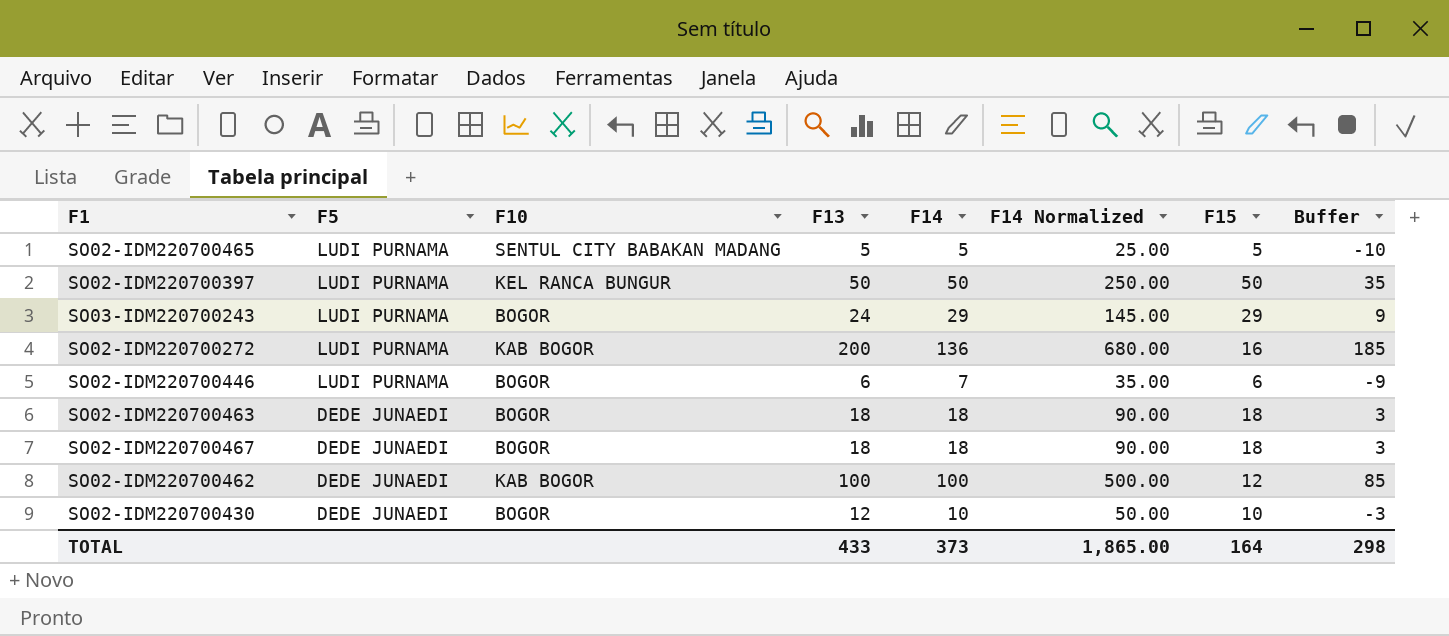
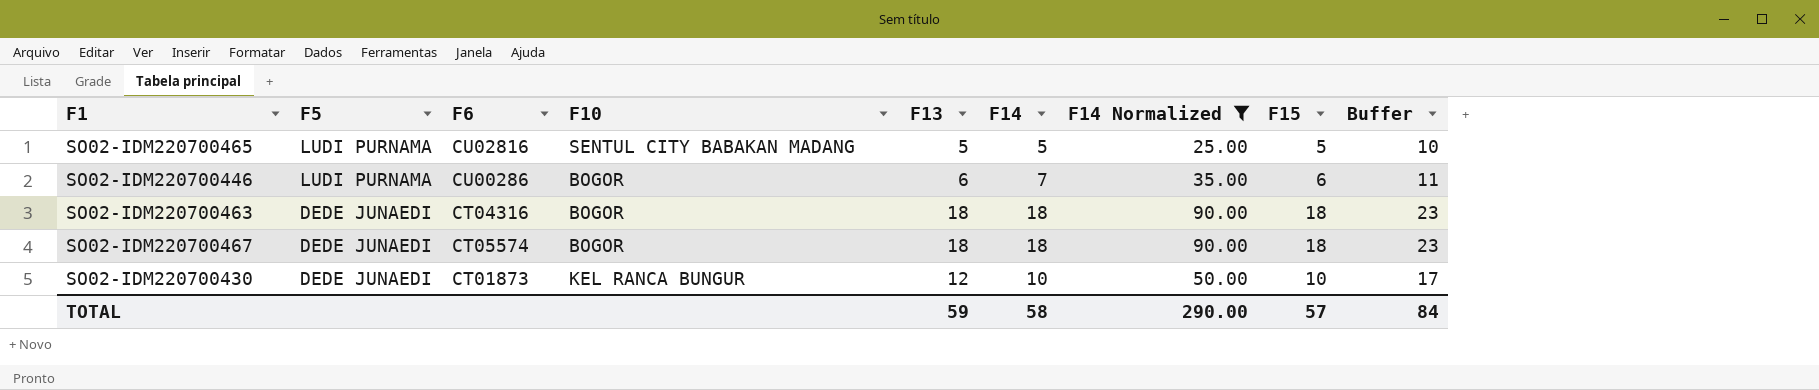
filter: none -> F14 Normalized <= 90.00
column F6 | position: none -> 3
column Buffer | formula: [F13] - 15 -> [F13] + 5
SO02-IDM220700430 | F10: BOGOR -> KEL RANCA BUNGUR
TOTAL | F13: 433 -> 59
TOTAL | F14: 373 -> 58
TOTAL | F14 Normalized: 1,865.00 -> 290.00
TOTAL | F15: 164 -> 57
TOTAL | Buffer: 298 -> 84

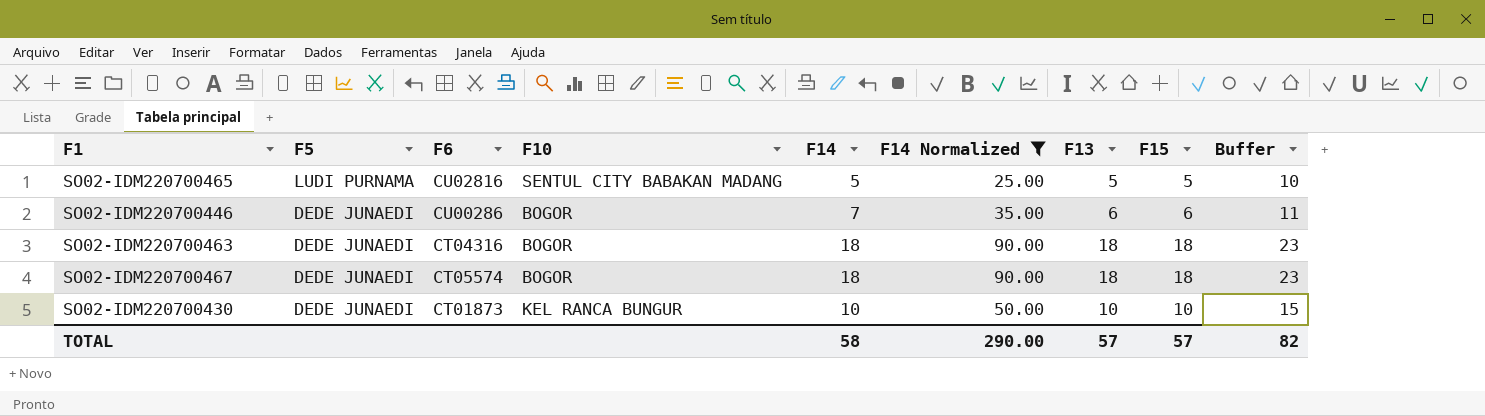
column F13 | position: 5 -> 7
SO02-IDM220700446 | F5: LUDI PURNAMA -> DEDE JUNAEDI
SO02-IDM220700430 | F13: 12 -> 10
SO02-IDM220700430 | Buffer: 17 -> 15
TOTAL | F13: 59 -> 57
TOTAL | Buffer: 84 -> 82

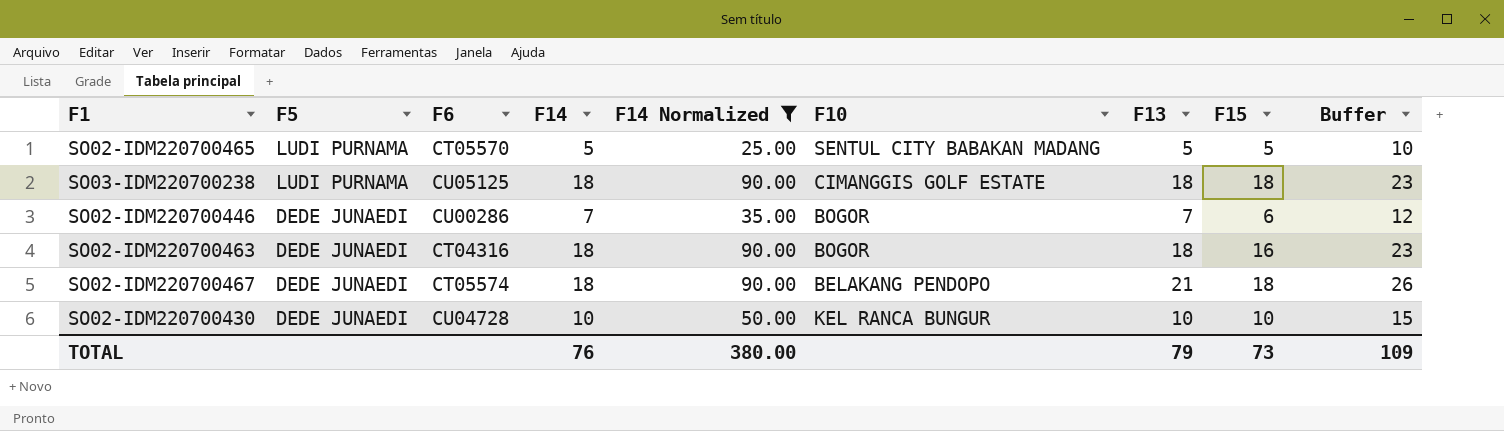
column F10 | position: 4 -> 6
SO02-IDM220700465 | F6: CU02816 -> CT05570
row SO03-IDM220700238: none -> LUDI PURNAMA | CU05125 | 18 | 90.00 | CIMANGGIS GOLF ESTATE | 18 | 18 | 23
SO02-IDM220700446 | F13: 6 -> 7
SO02-IDM220700446 | Buffer: 11 -> 12
SO02-IDM220700463 | F15: 18 -> 16
SO02-IDM220700467 | F10: BOGOR -> BELAKANG PENDOPO
SO02-IDM220700467 | F13: 18 -> 21
SO02-IDM220700467 | Buffer: 23 -> 26
SO02-IDM220700430 | F6: CT01873 -> CU04728
TOTAL | F14: 58 -> 76
TOTAL | F14 Normalized: 290.00 -> 380.00
TOTAL | F13: 57 -> 79
TOTAL | F15: 57 -> 73
TOTAL | Buffer: 82 -> 109

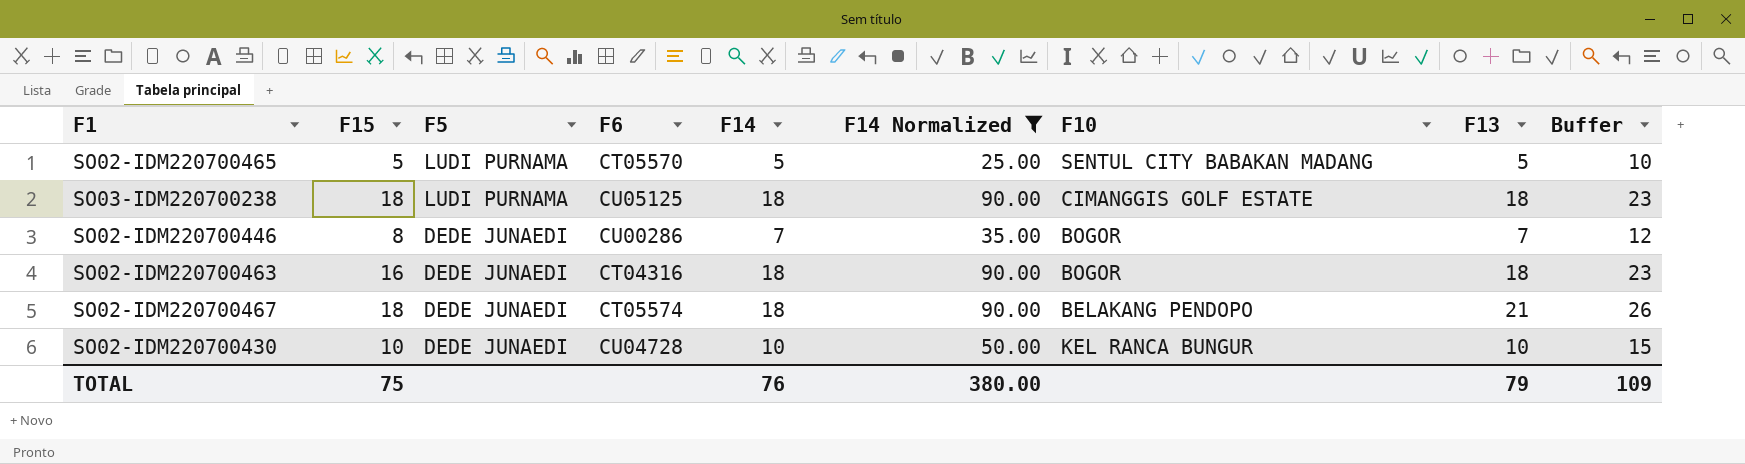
column F15 | position: 8 -> 2
SO02-IDM220700446 | F15: 6 -> 8
TOTAL | F15: 73 -> 75

